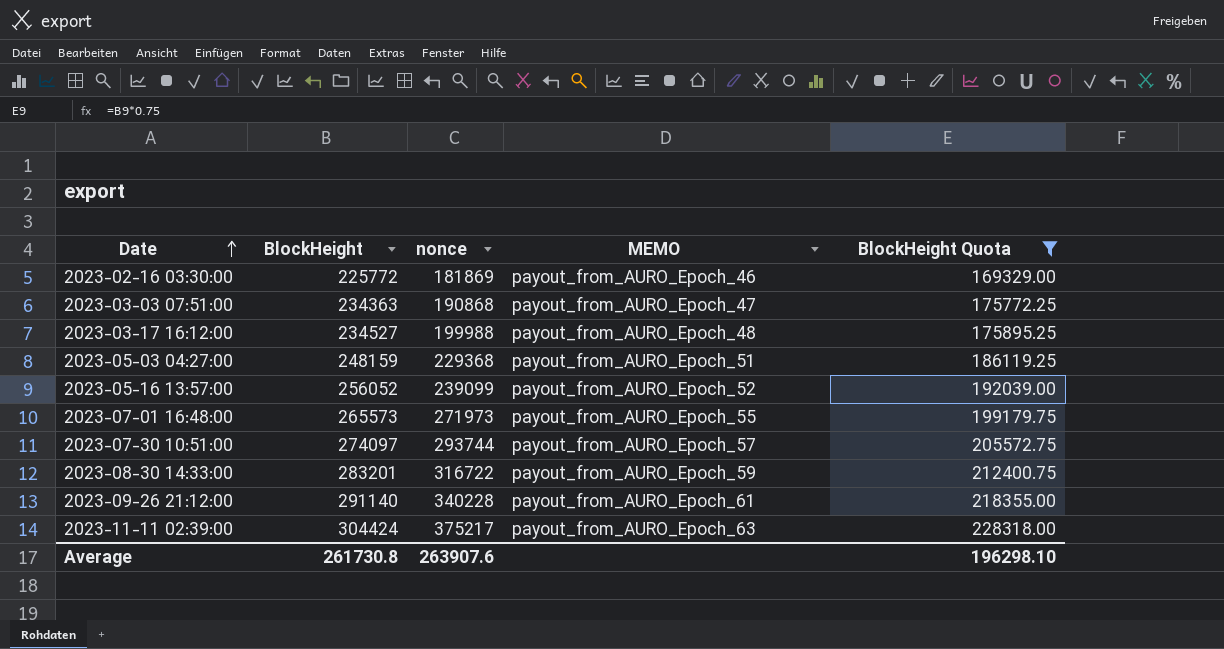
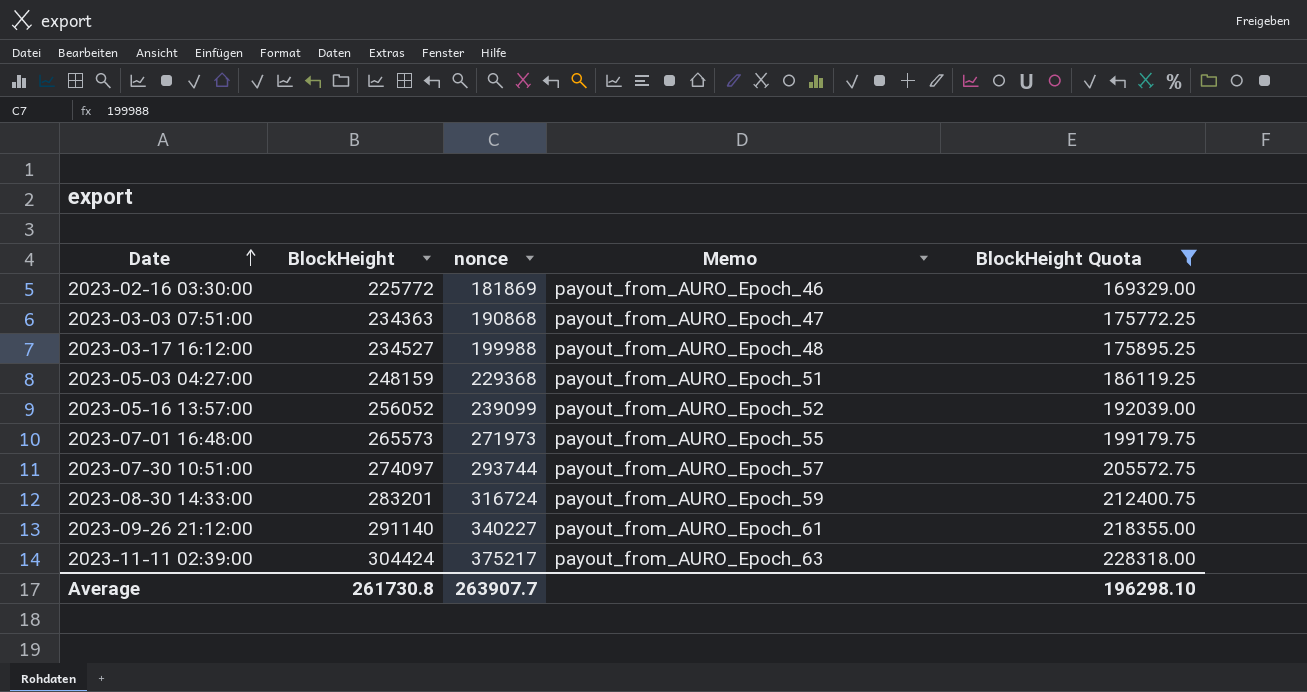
column name: MEMO -> Memo
2023-08-30 14:33:00 | nonce: 316722 -> 316724
2023-09-26 21:12:00 | nonce: 340228 -> 340227
Average | nonce: 263907.6 -> 263907.7

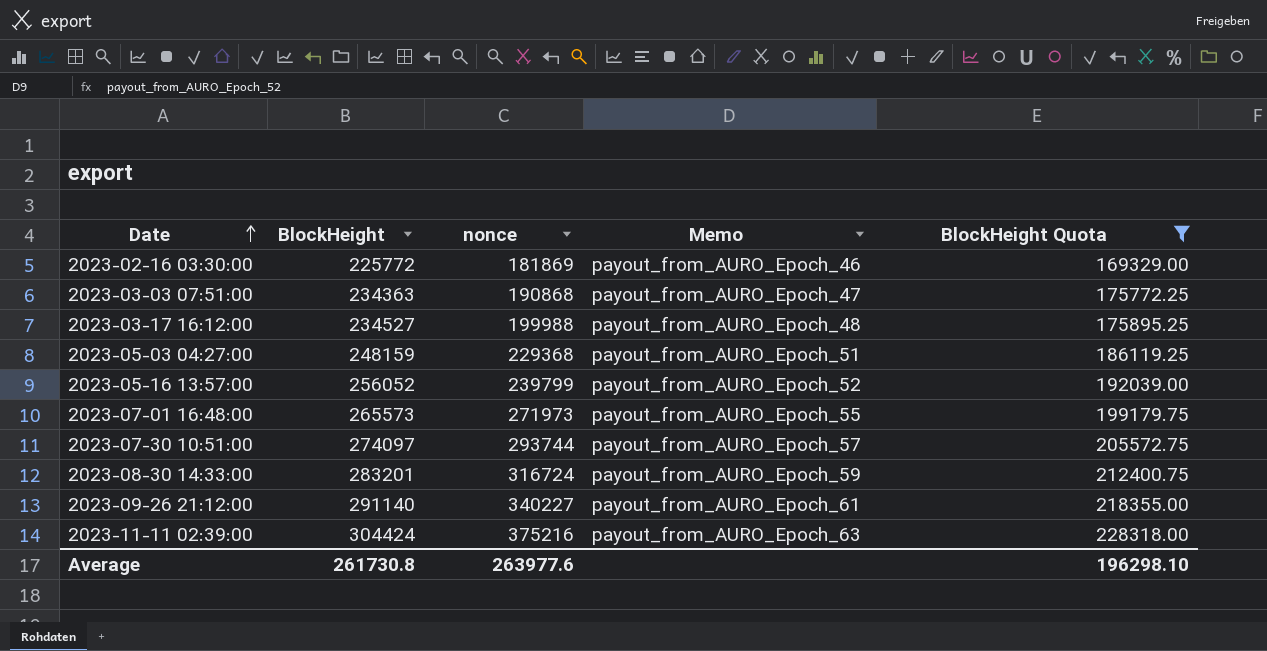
2023-05-16 13:57:00 | nonce: 239099 -> 239799
2023-11-11 02:39:00 | nonce: 375217 -> 375216
Average | nonce: 263907.7 -> 263977.6

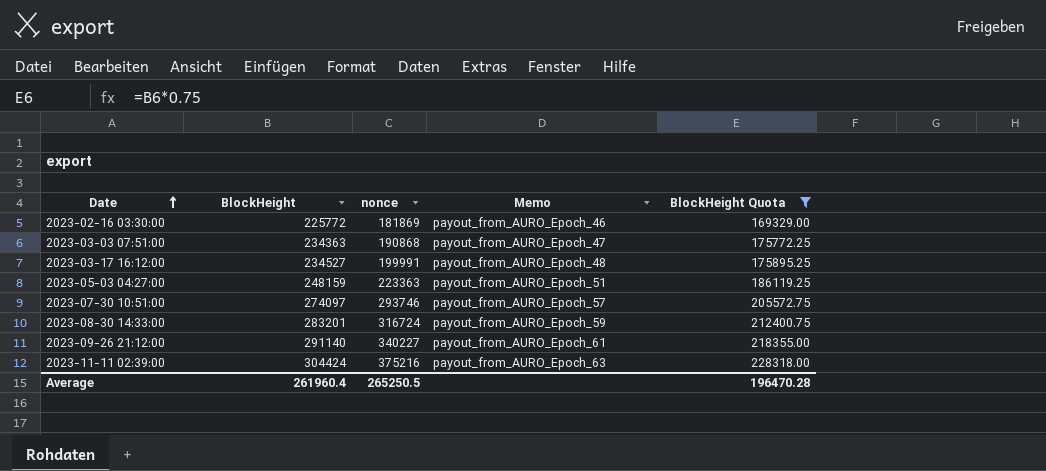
row 2023-05-16 13:57:00: 256052 | 239799 | payout_from_AURO_Epoch_52 | 192039.00 -> none
row 2023-07-01 16:48:00: 265573 | 271973 | payout_from_AURO_Epoch_55 | 199179.75 -> none
2023-03-17 16:12:00 | nonce: 199988 -> 199991
2023-05-03 04:27:00 | nonce: 229368 -> 223363
2023-07-30 10:51:00 | nonce: 293744 -> 293746
Average | BlockHeight: 261730.8 -> 261960.4
Average | nonce: 263977.6 -> 265250.5
Average | BlockHeight Quota: 196298.10 -> 196470.28

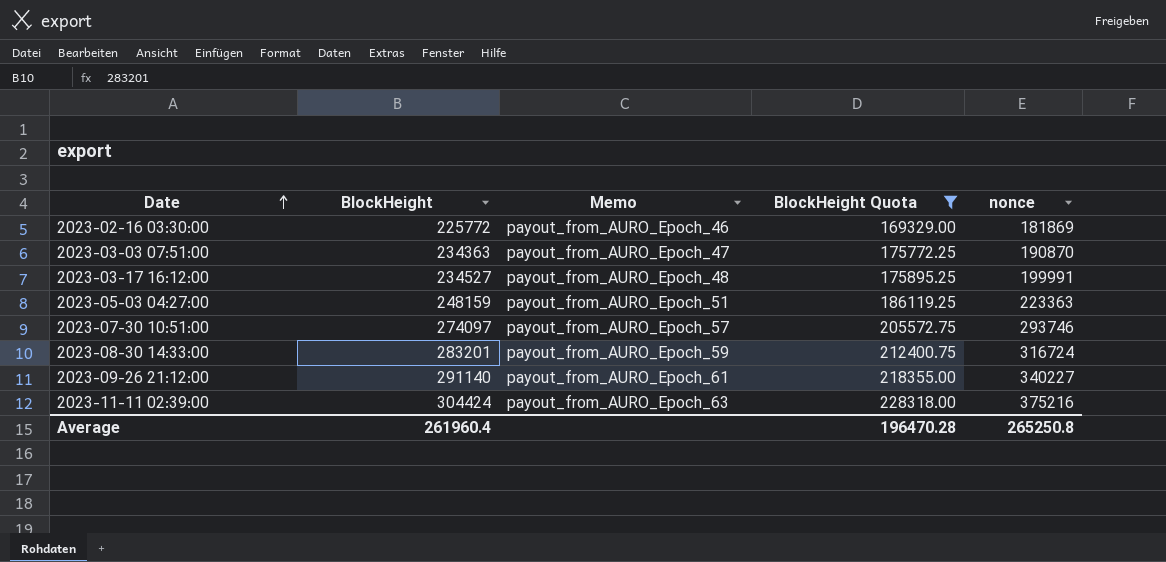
column nonce | position: 3 -> 5
2023-03-03 07:51:00 | nonce: 190868 -> 190870
Average | nonce: 265250.5 -> 265250.8

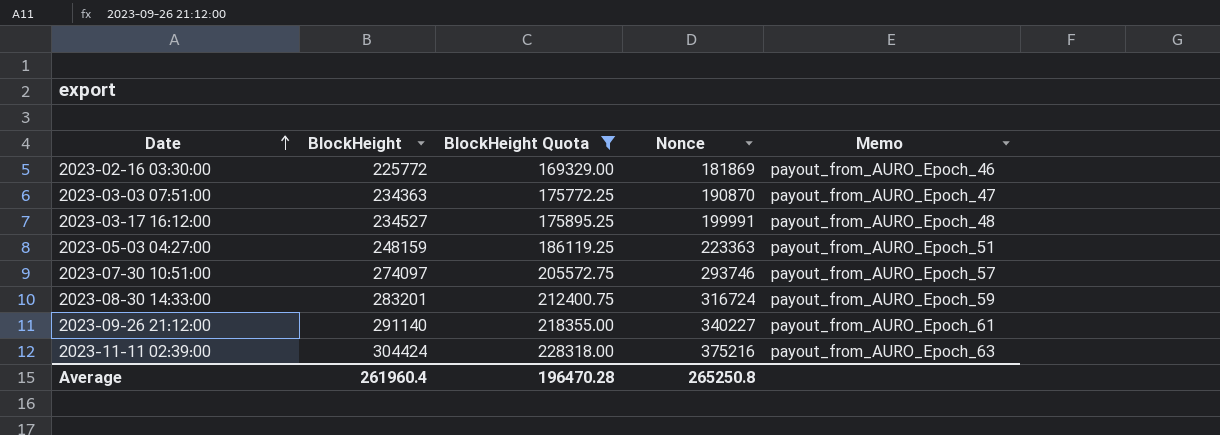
column name: nonce -> Nonce
column Memo | position: 3 -> 5

